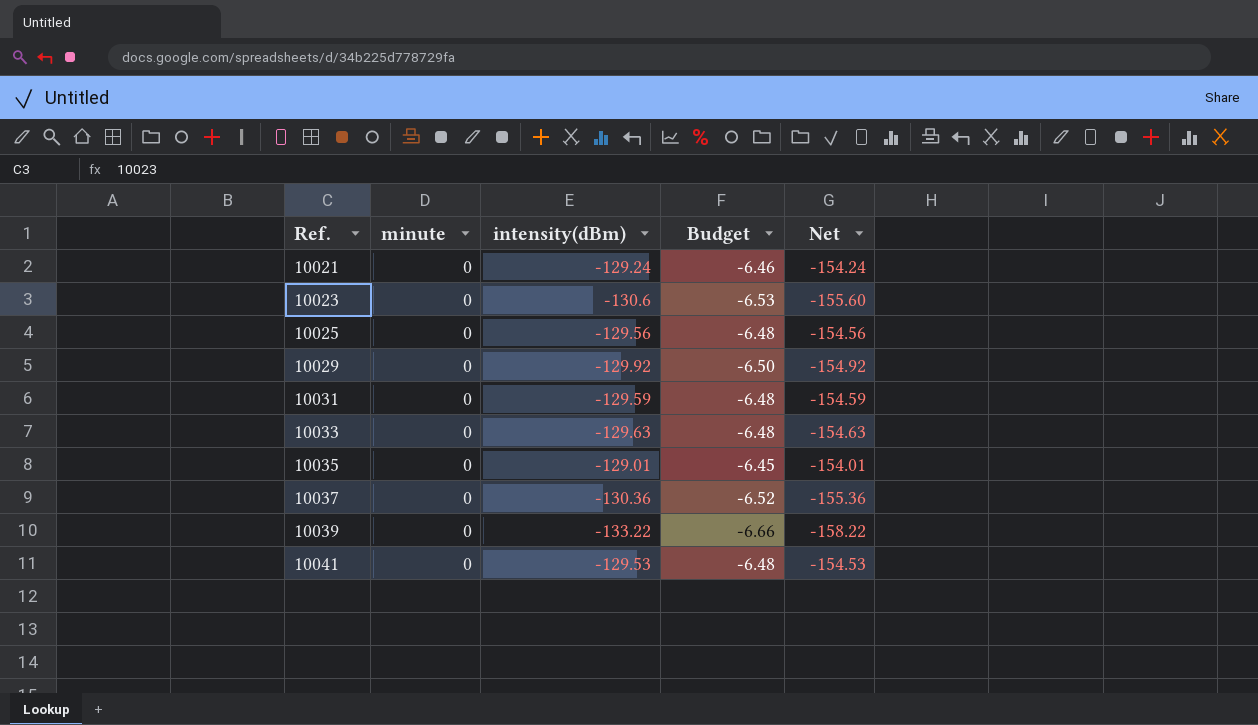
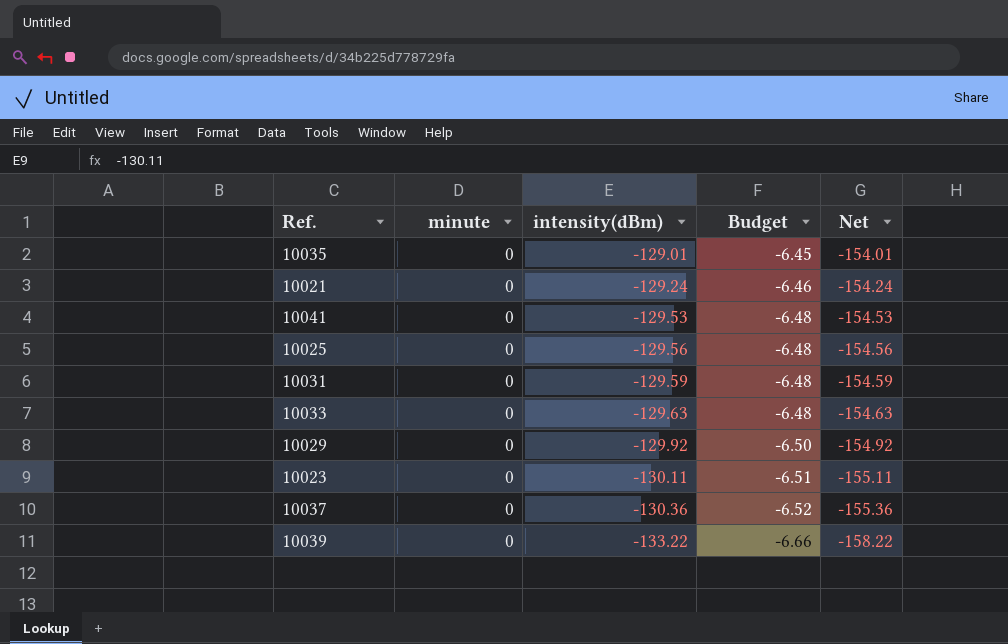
row order: Ref. ascending -> intensity(dBm) descending
10023 | intensity(dBm): -130.6 -> -130.11
10023 | Budget: -6.53 -> -6.51
10023 | Net: -155.60 -> -155.11

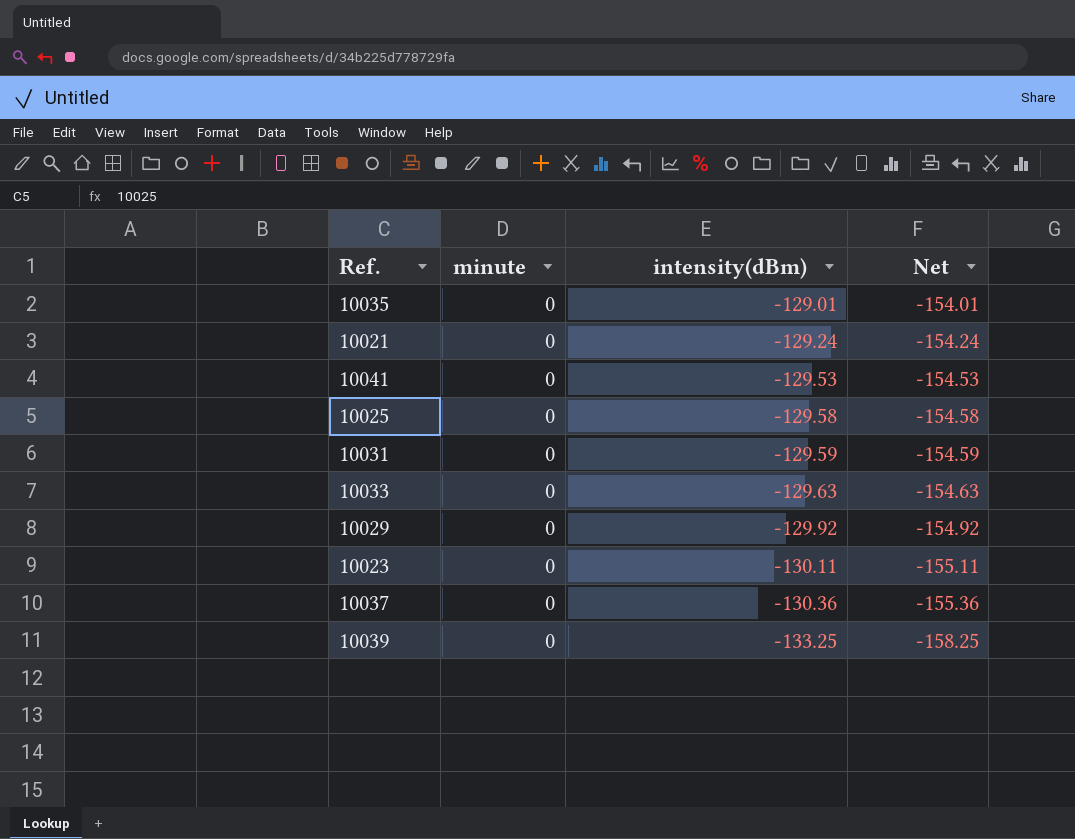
column Budget | formula: [intensity(dBm)] * 0.05 -> none
10025 | intensity(dBm): -129.56 -> -129.58
10025 | Net: -154.56 -> -154.58
10039 | intensity(dBm): -133.22 -> -133.25
10039 | Net: -158.22 -> -158.25

